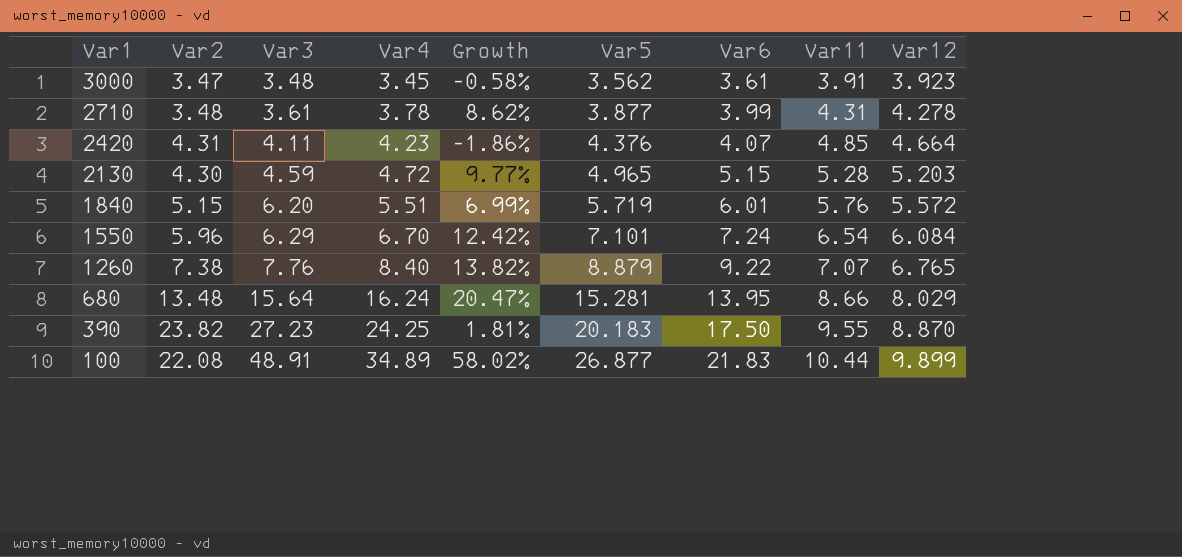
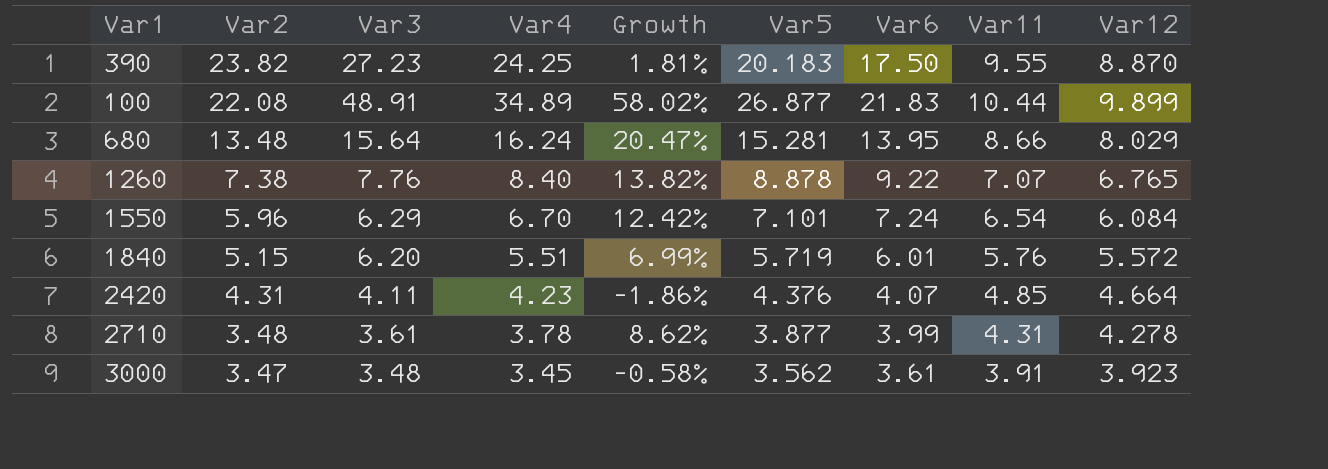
row order: Var1 descending -> Var2 descending
row 2130: 4.30 | 4.59 | 4.72 | 9.77% | 4.965 | 5.15 | 5.28 | 5.203 -> none
1260 | Var5: 8.879 -> 8.878

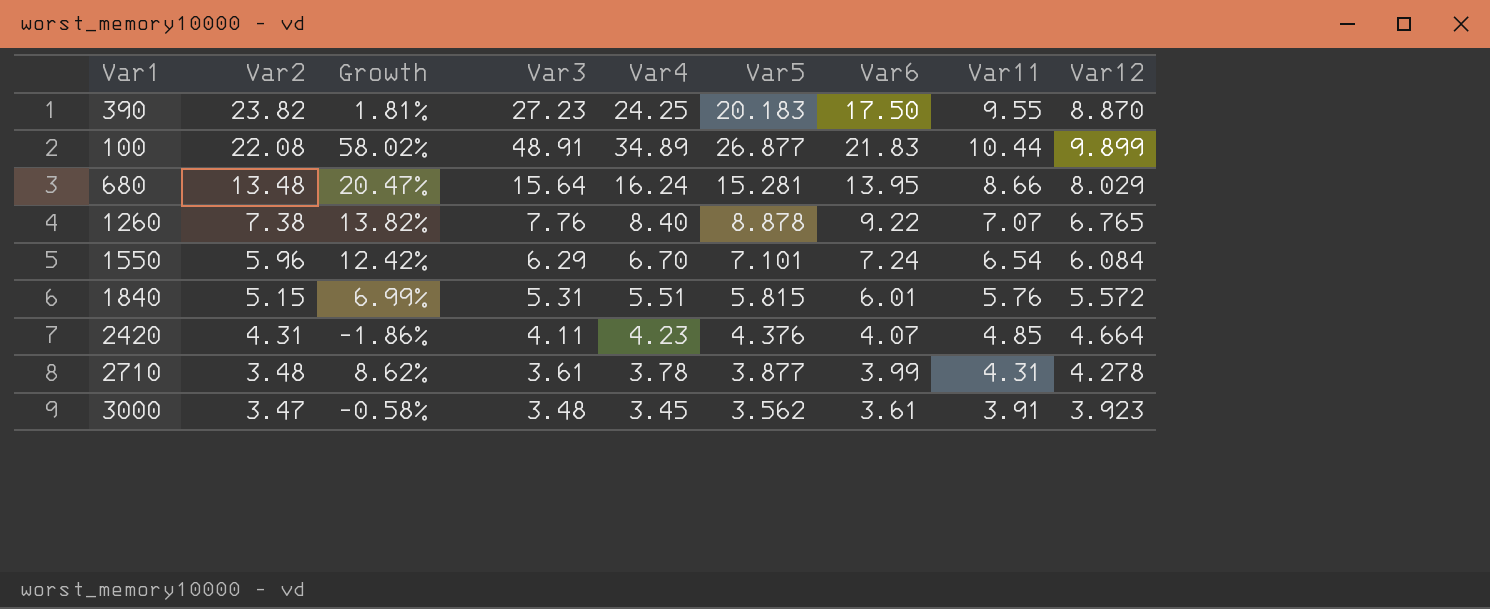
column Growth | position: 5 -> 3
1840 | Var3: 6.20 -> 5.31
1840 | Var5: 5.719 -> 5.815

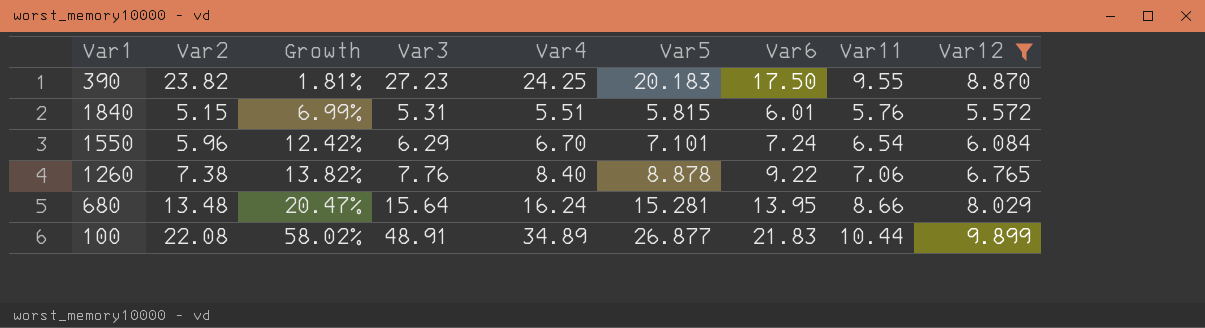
filter: none -> Var12 >= 5.572
row order: Var2 descending -> Growth ascending
1260 | Var11: 7.07 -> 7.06

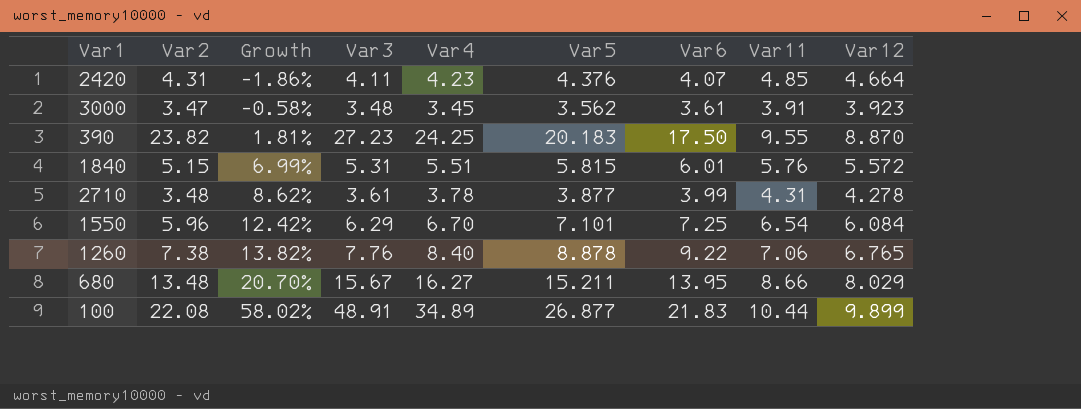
filter: Var12 >= 5.572 -> none
1550 | Var6: 7.24 -> 7.25
680 | Growth: 20.47% -> 20.70%
680 | Var3: 15.64 -> 15.67
680 | Var4: 16.24 -> 16.27
680 | Var5: 15.281 -> 15.211

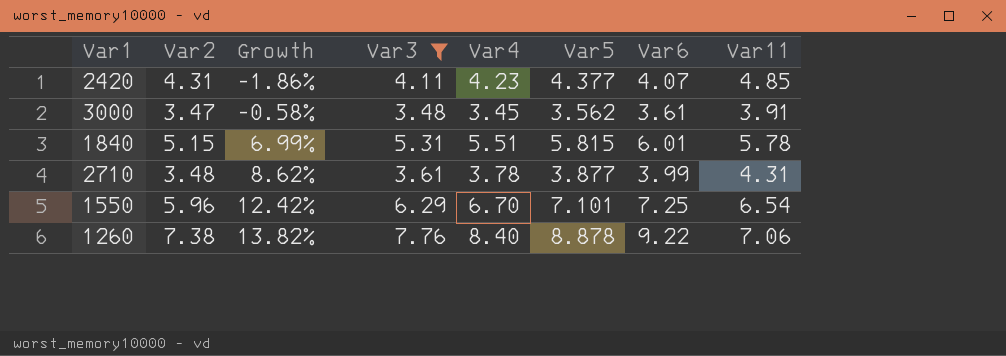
filter: none -> Var3 <= 7.76
column Var12 | position: 9 -> none
2420 | Var5: 4.376 -> 4.377
1840 | Var11: 5.76 -> 5.78

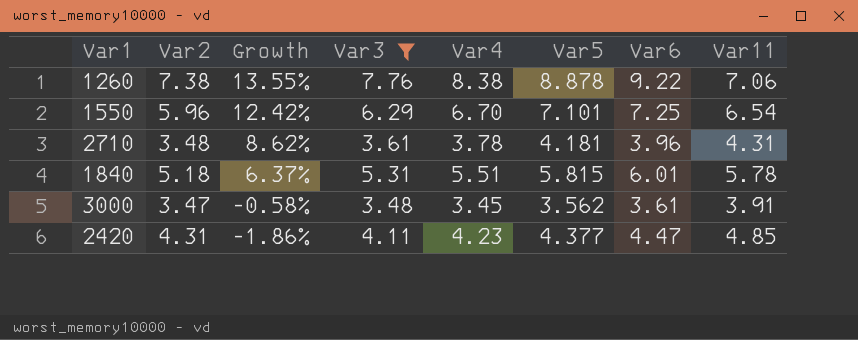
row order: Growth ascending -> Growth descending
1260 | Growth: 13.82% -> 13.55%
1260 | Var4: 8.40 -> 8.38
2710 | Var5: 3.877 -> 4.181
2710 | Var6: 3.99 -> 3.96
1840 | Var2: 5.15 -> 5.18
1840 | Growth: 6.99% -> 6.37%
2420 | Var6: 4.07 -> 4.47

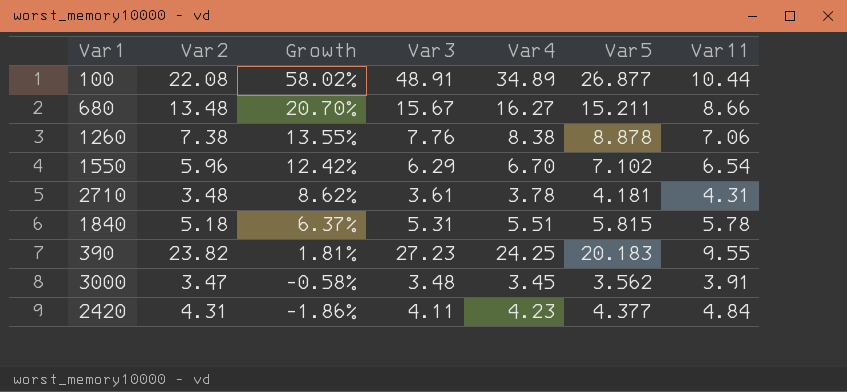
filter: Var3 <= 7.76 -> none
column Var6 | position: 7 -> none
1550 | Var5: 7.101 -> 7.102
2420 | Var11: 4.85 -> 4.84

